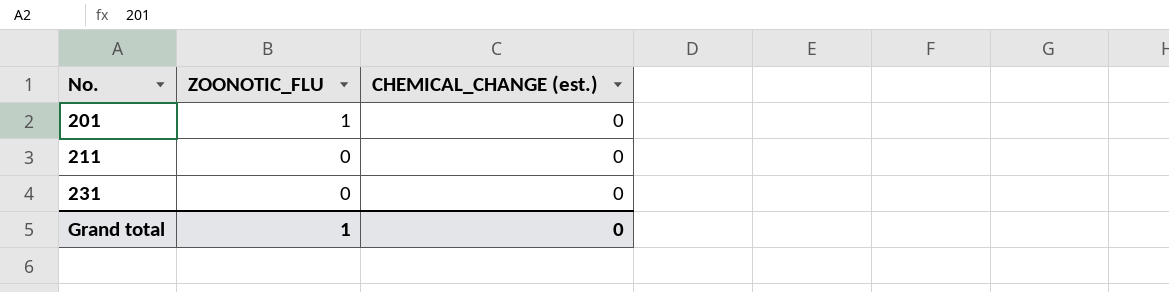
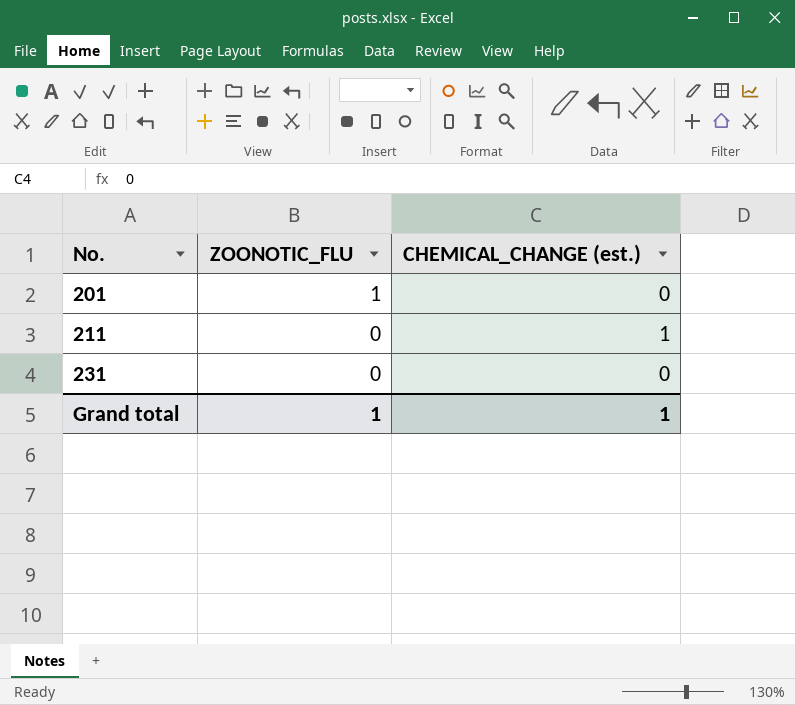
211 | CHEMICAL_CHANGE (est.): 0 -> 1
Grand total | CHEMICAL_CHANGE (est.): 0 -> 1

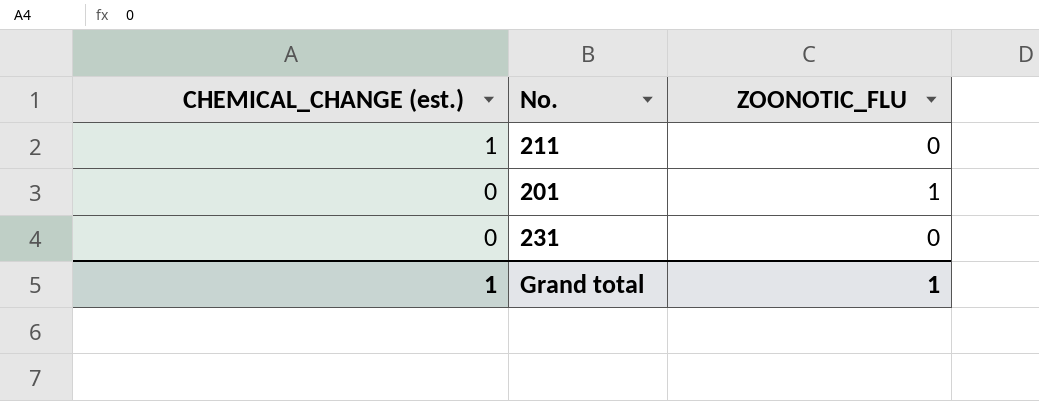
row order: No. ascending -> CHEMICAL_CHANGE (est.) descending
column CHEMICAL_CHANGE (est.) | position: 3 -> 1

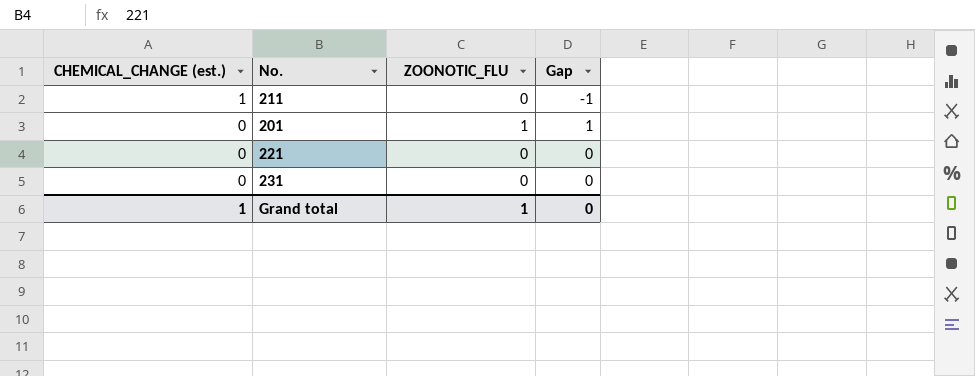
column Gap | formula: none -> [ZOONOTIC_FLU] - [CHEMICAL_CHANGE (est.)]
row 221: none -> 0 | 0 | 0

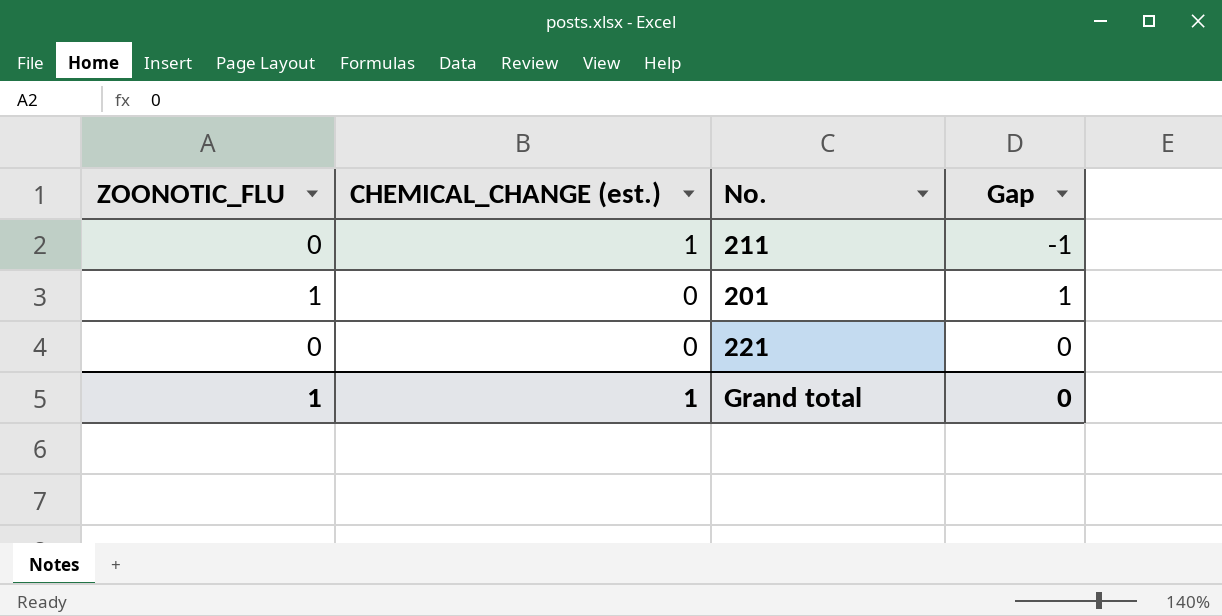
column ZOONOTIC_FLU | position: 3 -> 1
row 231: 0 | 0 | 0 -> none

